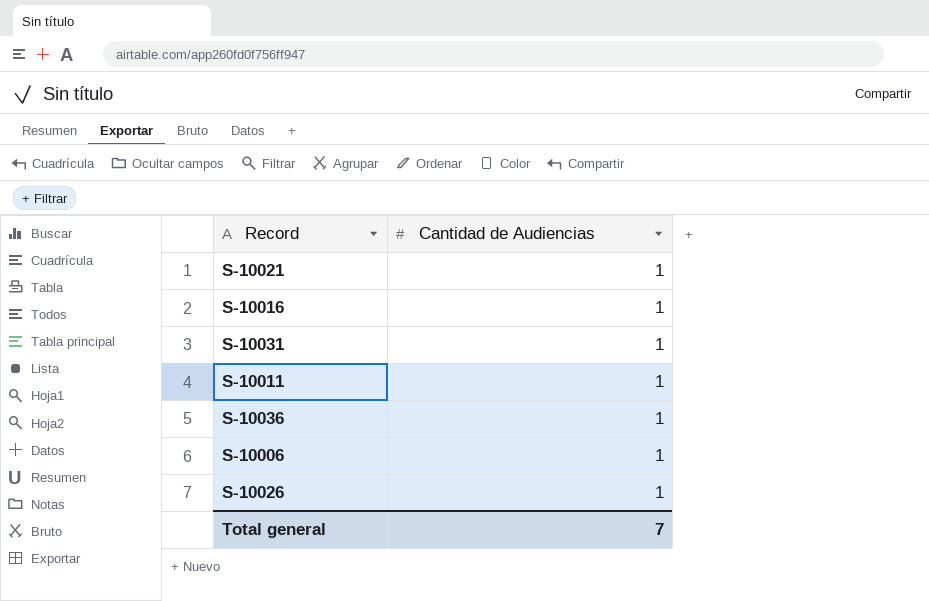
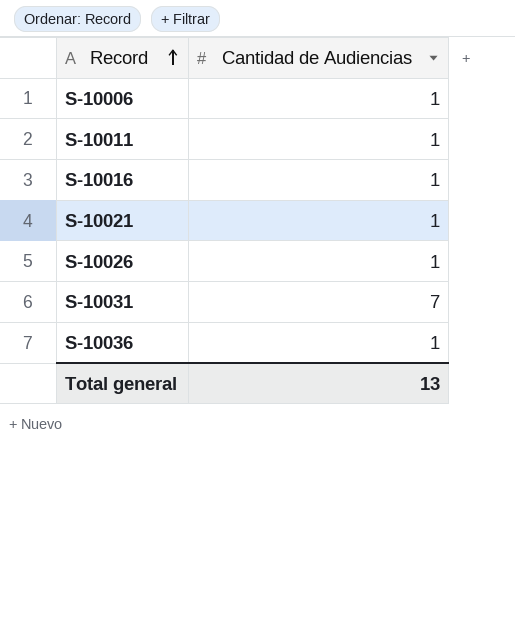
row order: none -> Record ascending
S-10031 | Cantidad de Audiencias: 1 -> 7
Total general | Cantidad de Audiencias: 7 -> 13

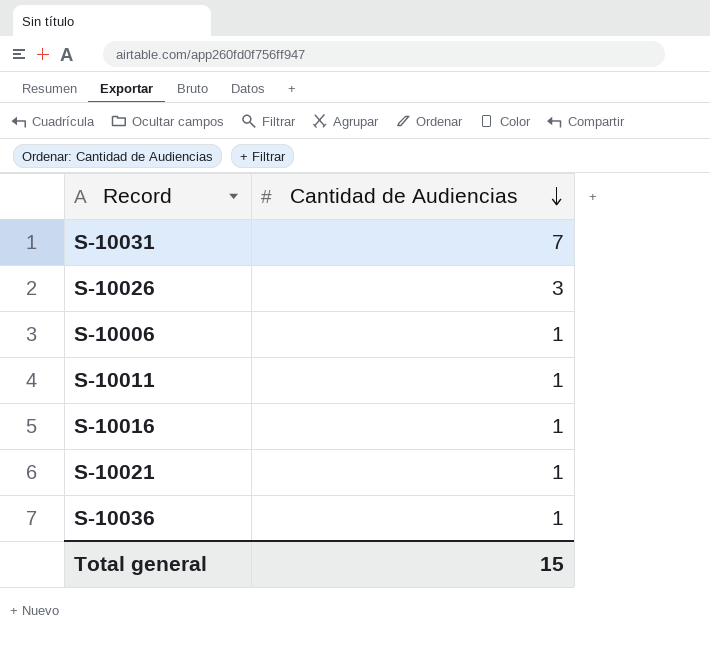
row order: Record ascending -> Cantidad de Audiencias descending
S-10026 | Cantidad de Audiencias: 1 -> 3
Total general | Cantidad de Audiencias: 13 -> 15

